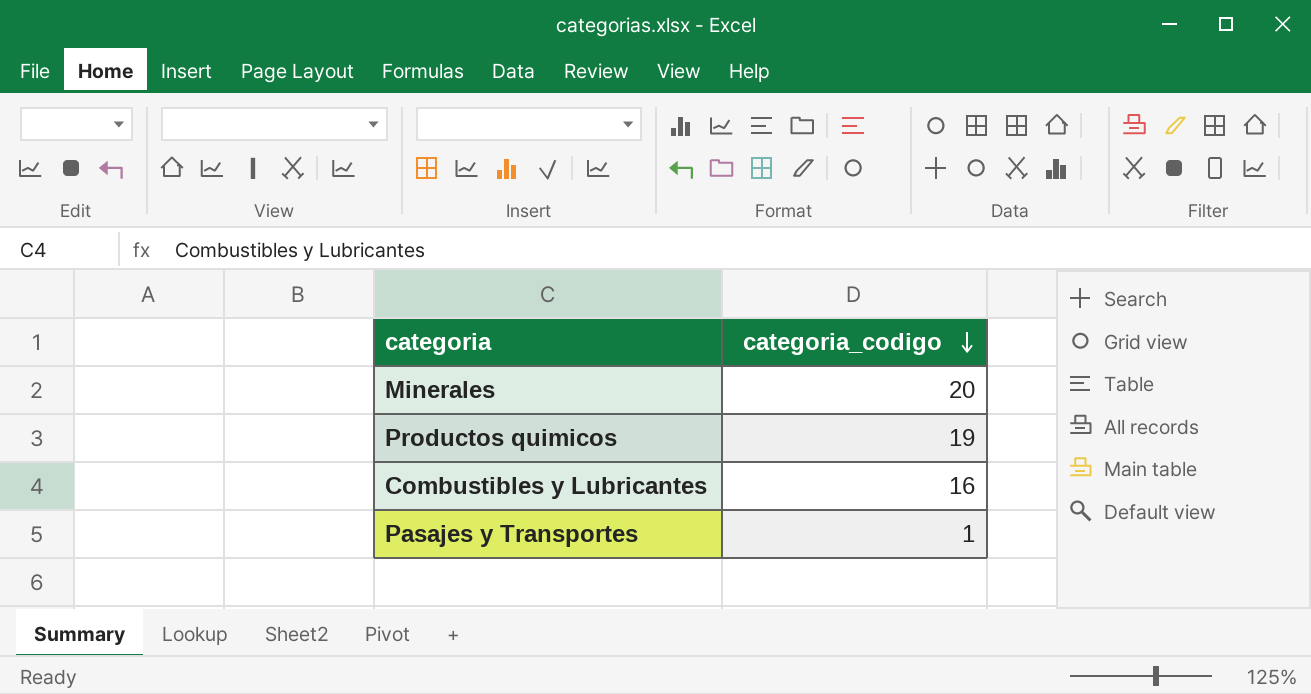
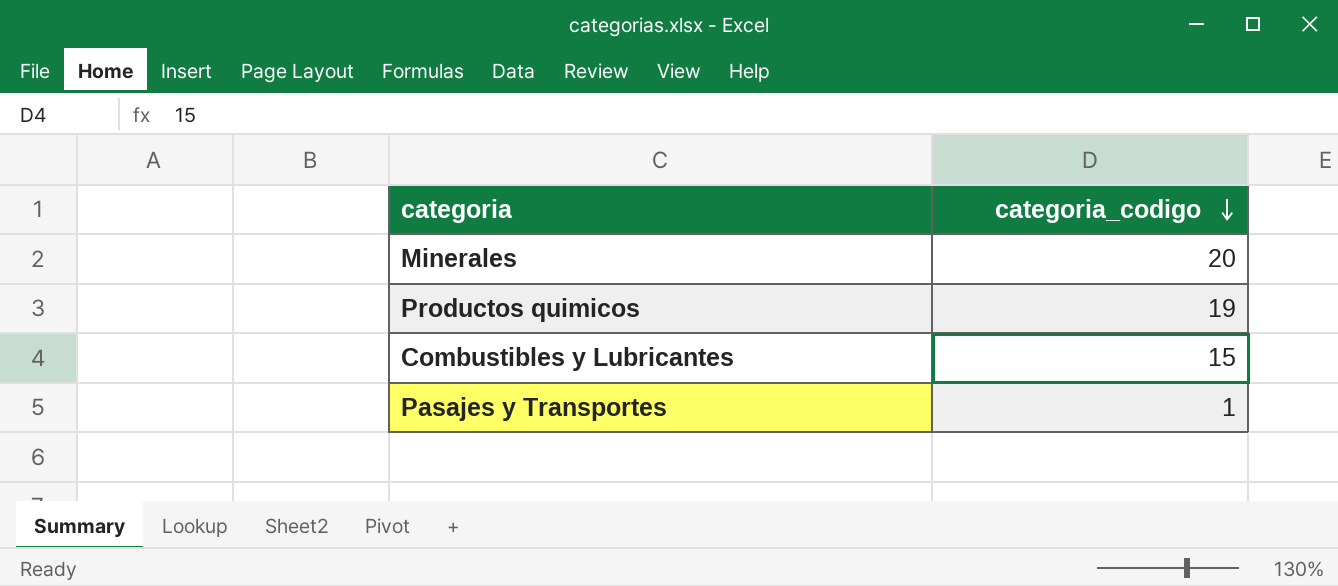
Combustibles y Lubricantes | categoria_codigo: 16 -> 15

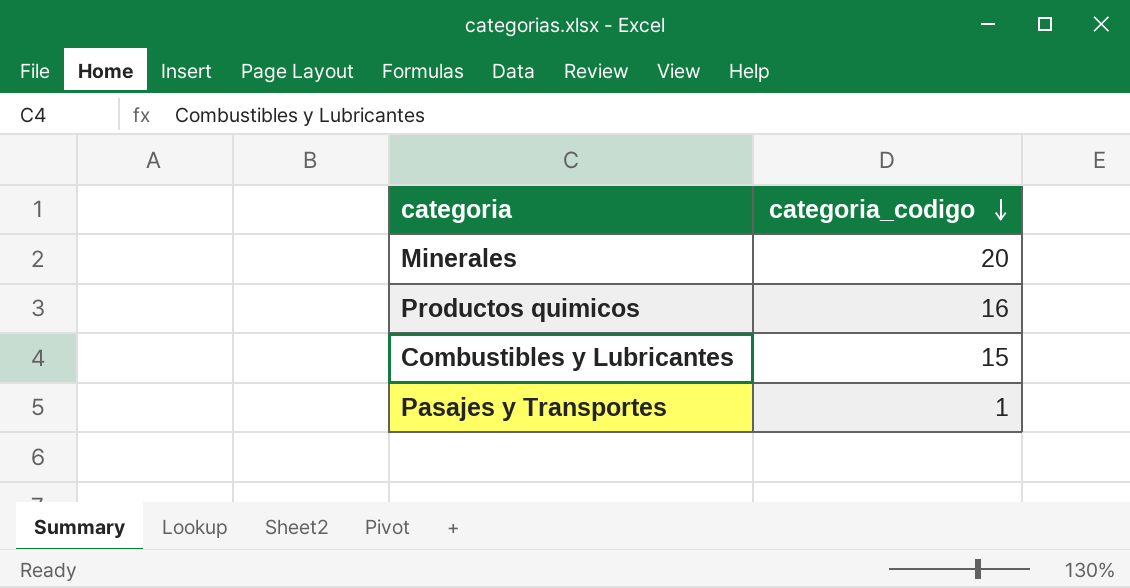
Productos quimicos | categoria_codigo: 19 -> 16

